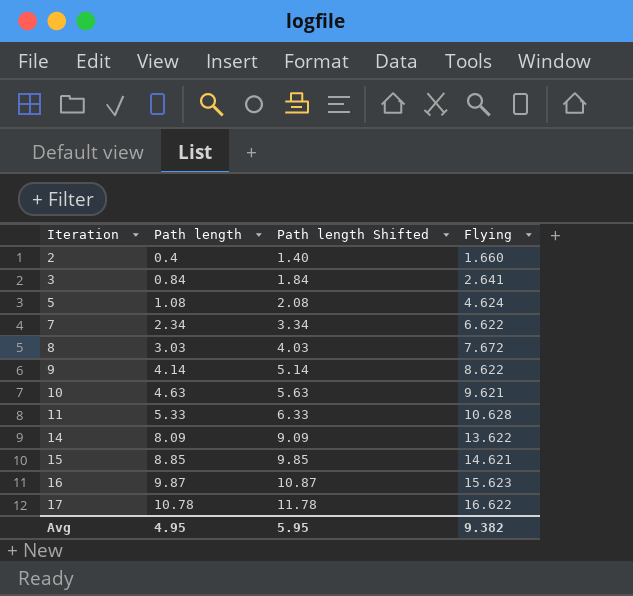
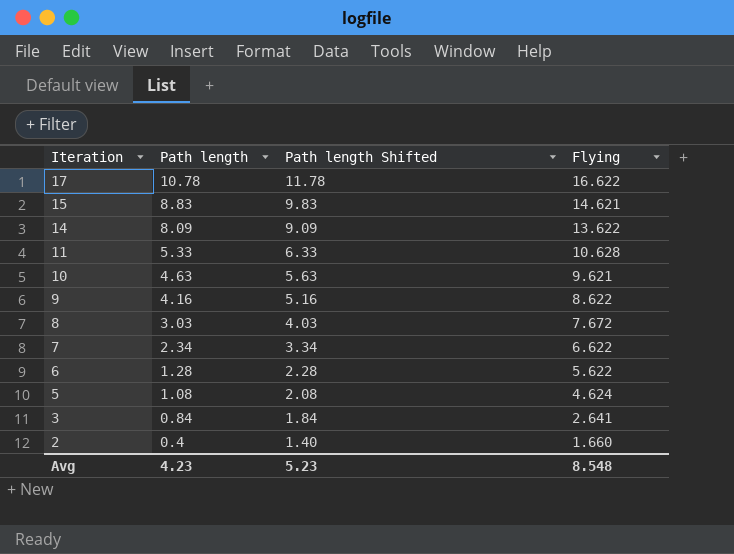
row order: Iteration ascending -> Iteration descending
row 16: 9.87 | 10.87 | 15.623 -> none
15 | Path length: 8.85 -> 8.83
15 | Path length Shifted: 9.85 -> 9.83
9 | Path length: 4.14 -> 4.16
9 | Path length Shifted: 5.14 -> 5.16
row 6: none -> 1.28 | 2.28 | 5.622
Avg | Path length: 4.95 -> 4.23
Avg | Path length Shifted: 5.95 -> 5.23
Avg | Flying: 9.382 -> 8.548

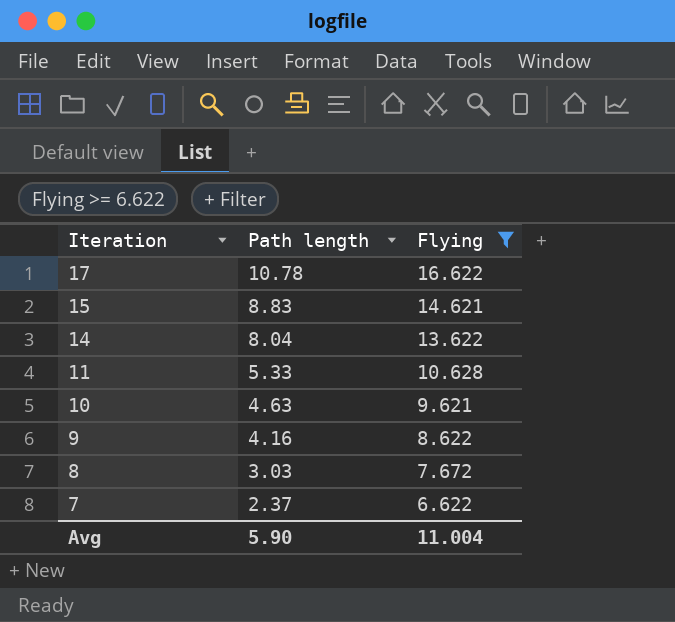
filter: none -> Flying >= 6.622
column Path length Shifted | formula: [Path length] + 1 -> none
14 | Path length: 8.09 -> 8.04
7 | Path length: 2.34 -> 2.37
Avg | Path length: 4.23 -> 5.90
Avg | Flying: 8.548 -> 11.004

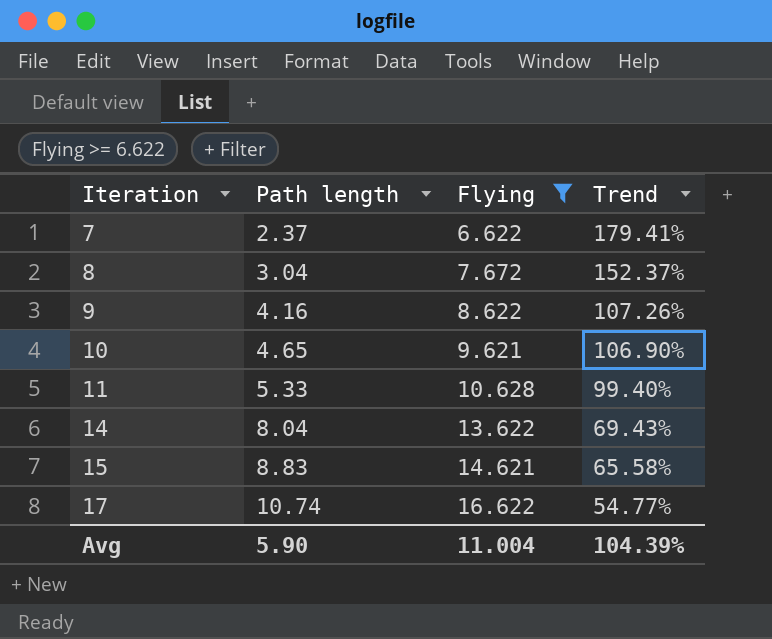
row order: Iteration descending -> Iteration ascending
column Trend | formula: none -> ([Flying] - [Path length]) / [Path length]
8 | Path length: 3.03 -> 3.04
10 | Path length: 4.63 -> 4.65
17 | Path length: 10.78 -> 10.74

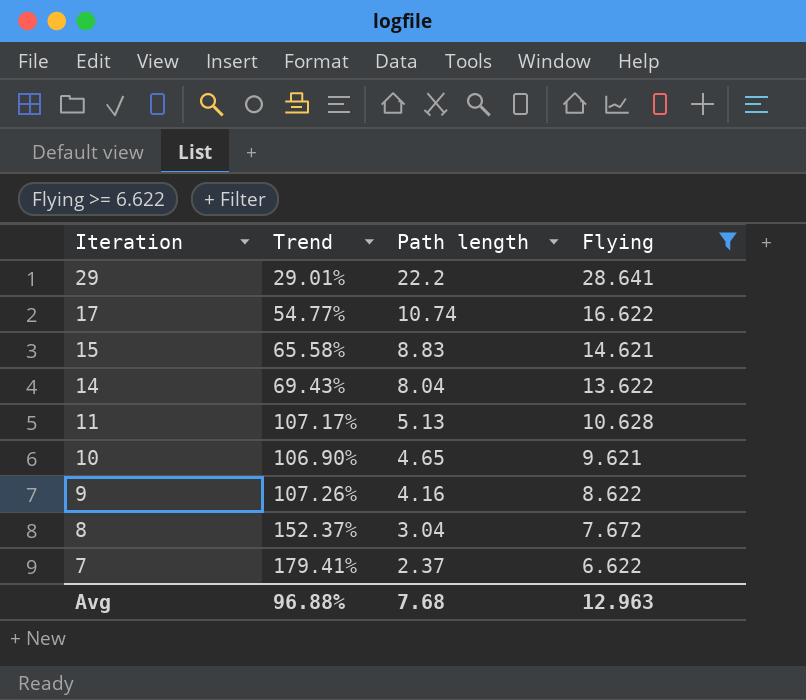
row order: Iteration ascending -> Iteration descending
column Trend | position: 4 -> 2
row 29: none -> 29.01% | 22.2 | 28.641
11 | Trend: 99.40% -> 107.17%
11 | Path length: 5.33 -> 5.13
Avg | Trend: 104.39% -> 96.88%
Avg | Path length: 5.90 -> 7.68
Avg | Flying: 11.004 -> 12.963

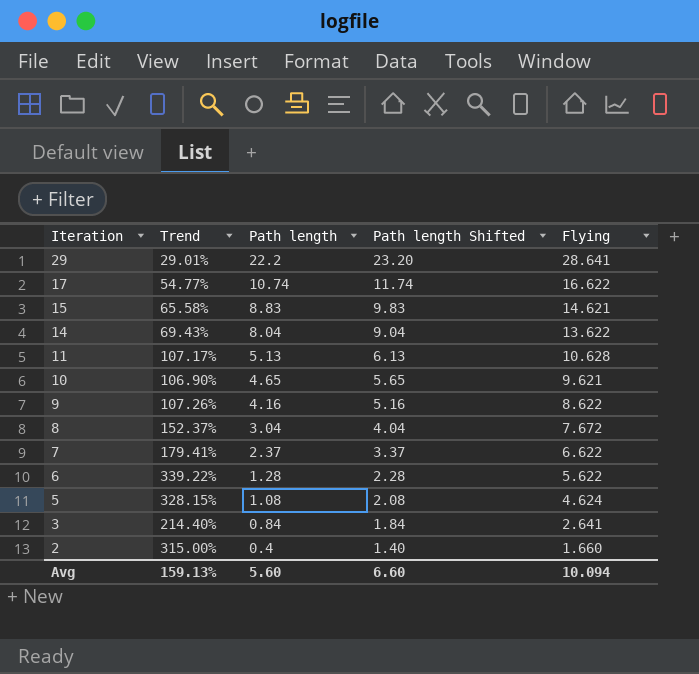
filter: Flying >= 6.622 -> none
column Path length Shifted | formula: none -> [Path length] + 1
Avg | Trend: 96.88% -> 159.13%
Avg | Path length: 7.68 -> 5.60
Avg | Flying: 12.963 -> 10.094

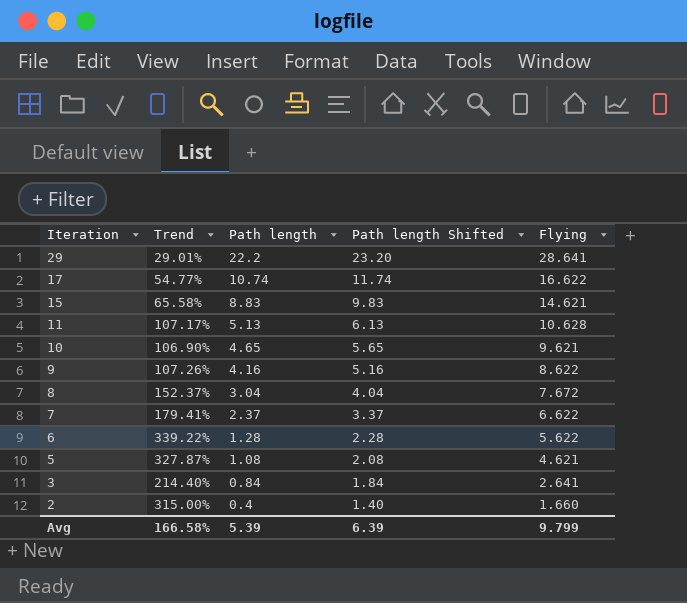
row 14: 69.43% | 8.04 | 9.04 | 13.622 -> none
5 | Trend: 328.15% -> 327.87%
5 | Flying: 4.624 -> 4.621
Avg | Trend: 159.13% -> 166.58%
Avg | Path length: 5.60 -> 5.39
Avg | Path length Shifted: 6.60 -> 6.39
Avg | Flying: 10.094 -> 9.799

